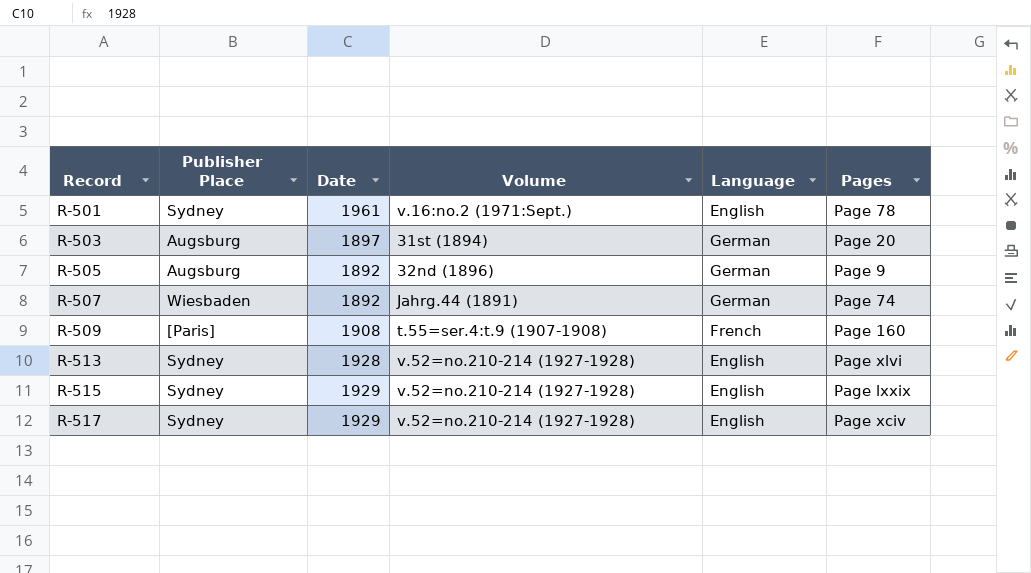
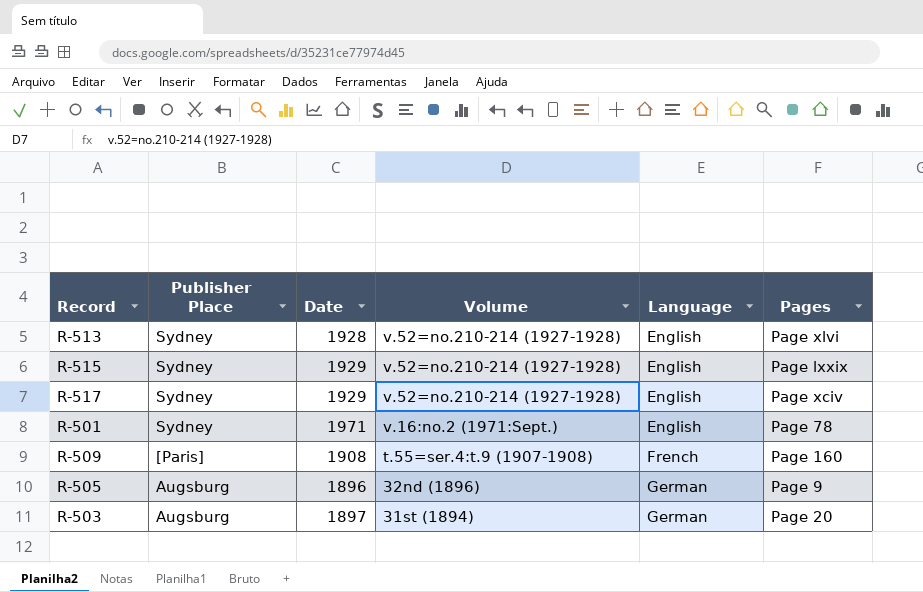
row order: Record ascending -> Volume descending
row R-507: Wiesbaden | 1892 | Jahrg.44 (1891) | German | Page 74 -> none
R-501 | Date: 1961 -> 1971
R-505 | Date: 1892 -> 1896

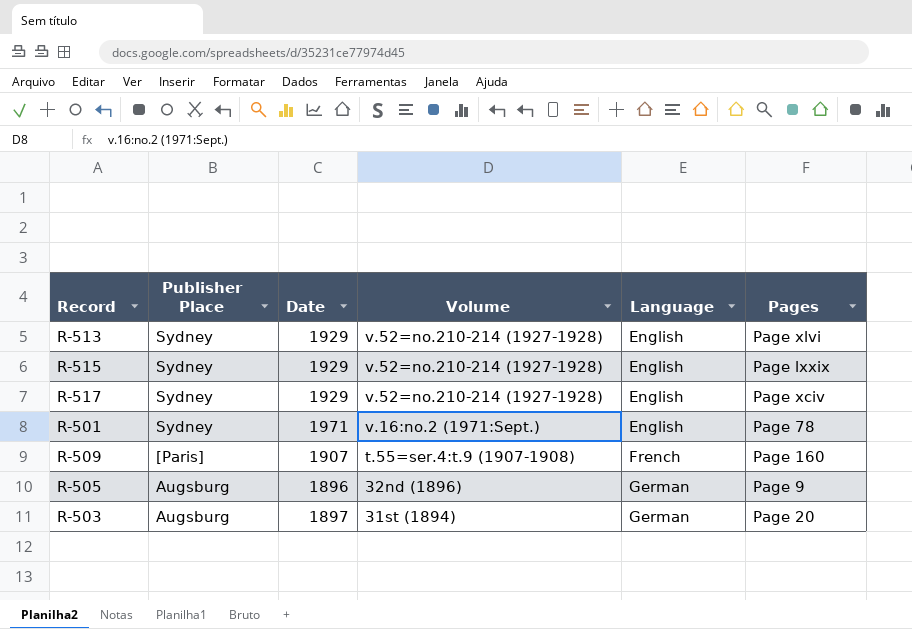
R-513 | Date: 1928 -> 1929
R-509 | Date: 1908 -> 1907

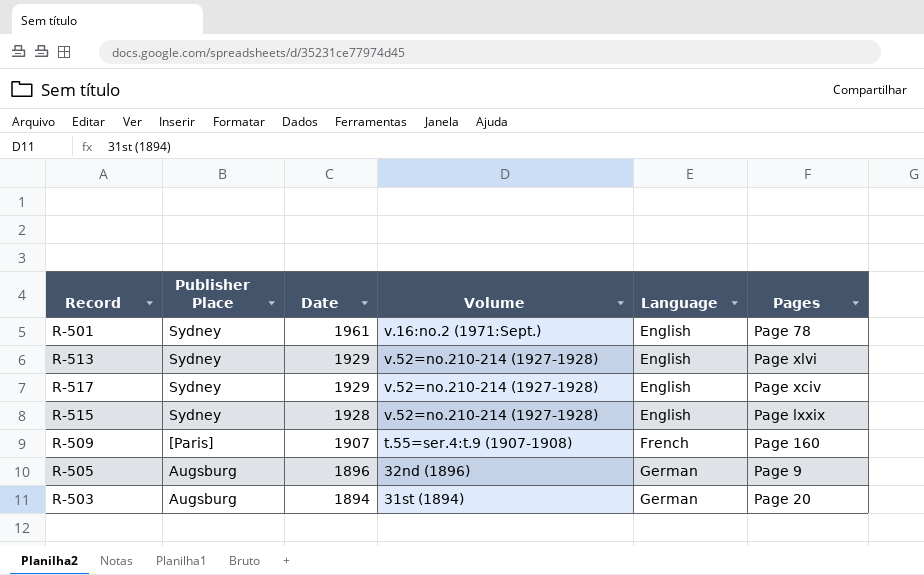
row order: Volume descending -> Date descending
R-501 | Date: 1971 -> 1961
R-515 | Date: 1929 -> 1928
R-503 | Date: 1897 -> 1894

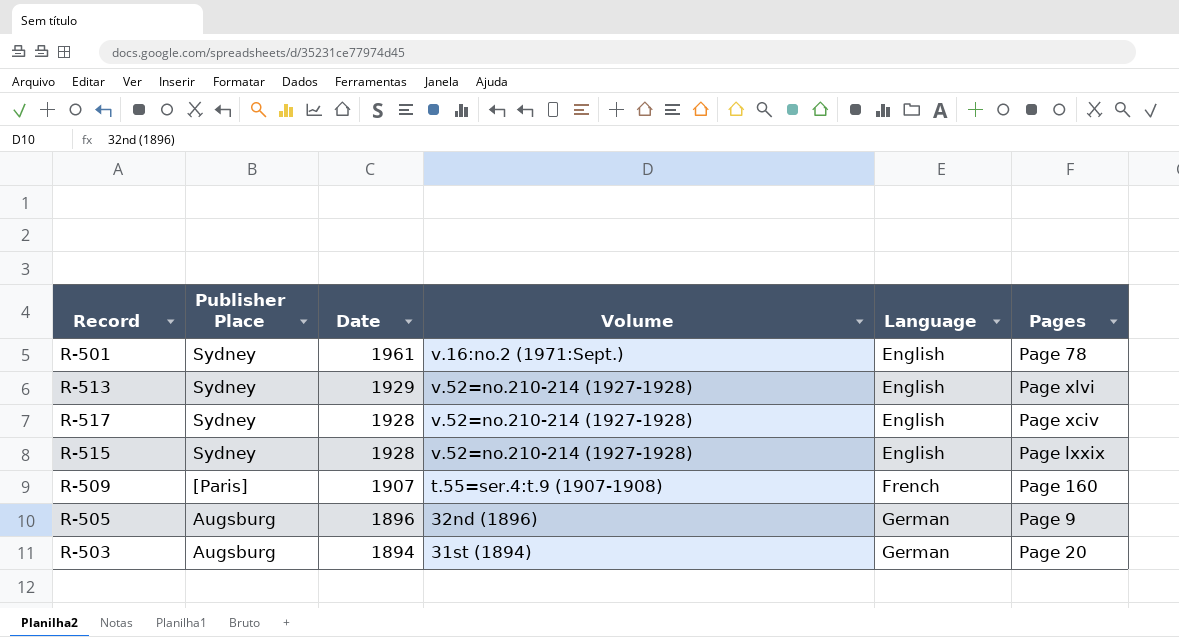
R-517 | Date: 1929 -> 1928

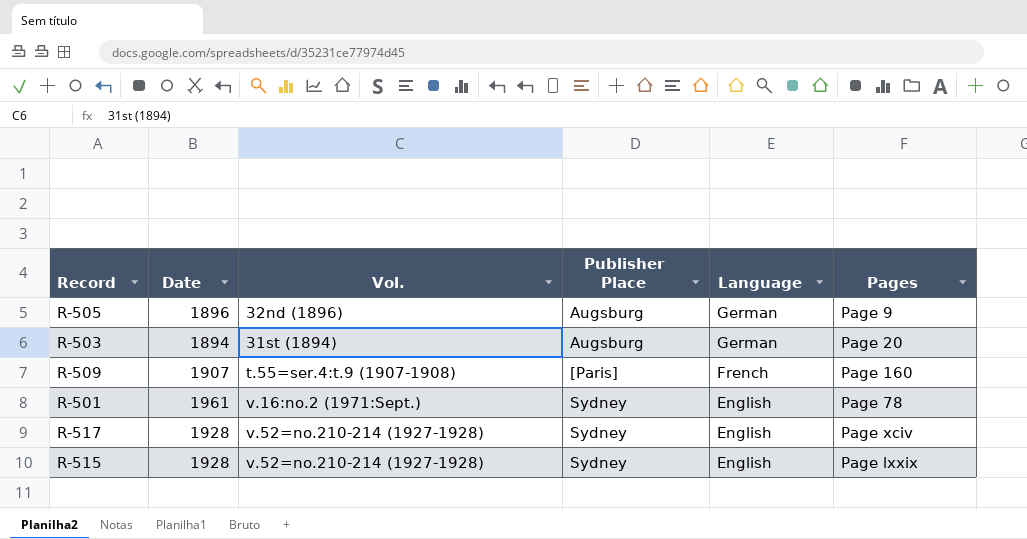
row order: Date descending -> Language descending
column name: Volume -> Vol.
column Publisher Place | position: 2 -> 4
row R-513: Sydney | 1929 | v.52=no.210-214 (1927-1928) | English | Page xlvi -> none

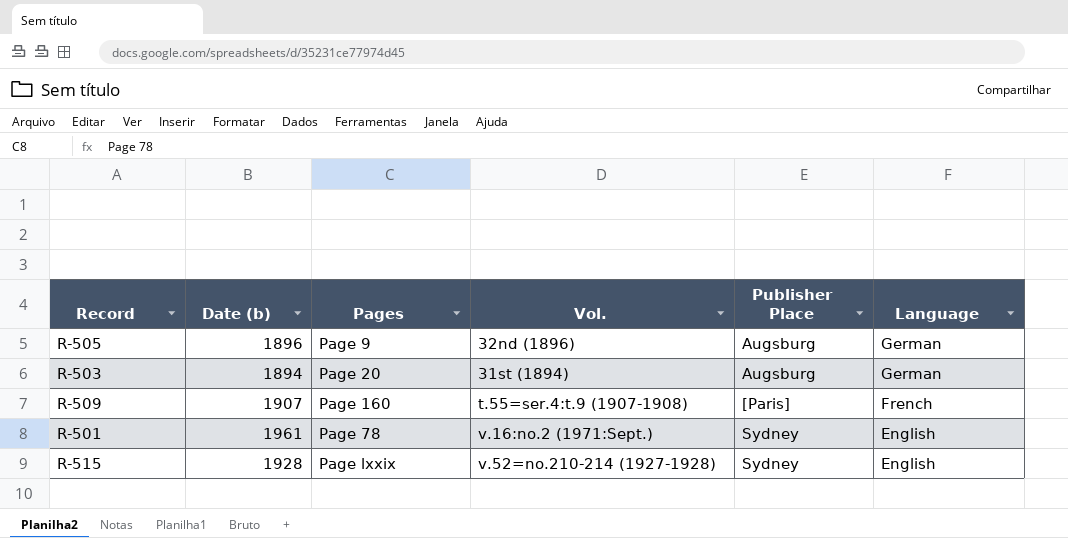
column name: Date -> Date (b)
column Pages | position: 6 -> 3
row R-517: 1928 | v.52=no.210-214 (1927-1928) | Sydney | English | Page xciv -> none

